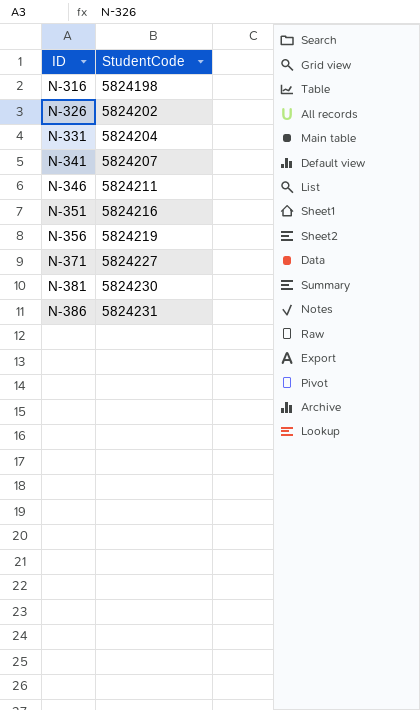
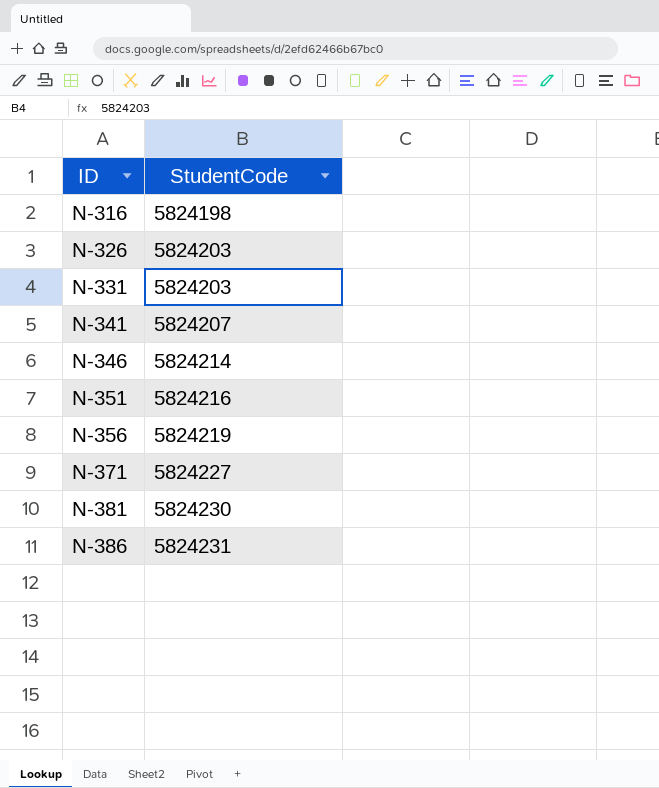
N-326 | StudentCode: 5824202 -> 5824203
N-331 | StudentCode: 5824204 -> 5824203
N-346 | StudentCode: 5824211 -> 5824214

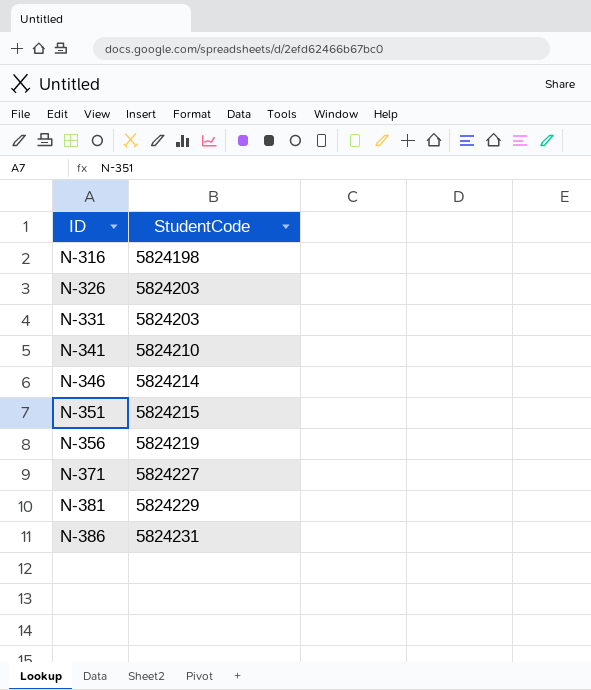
N-341 | StudentCode: 5824207 -> 5824210
N-351 | StudentCode: 5824216 -> 5824215
N-381 | StudentCode: 5824230 -> 5824229

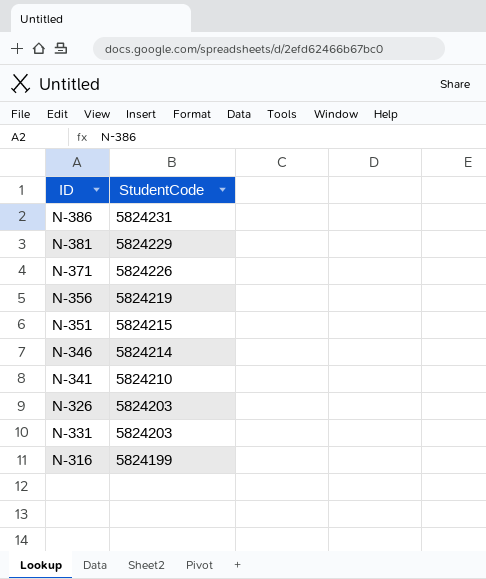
row order: ID ascending -> StudentCode descending
N-371 | StudentCode: 5824227 -> 5824226
N-316 | StudentCode: 5824198 -> 5824199

